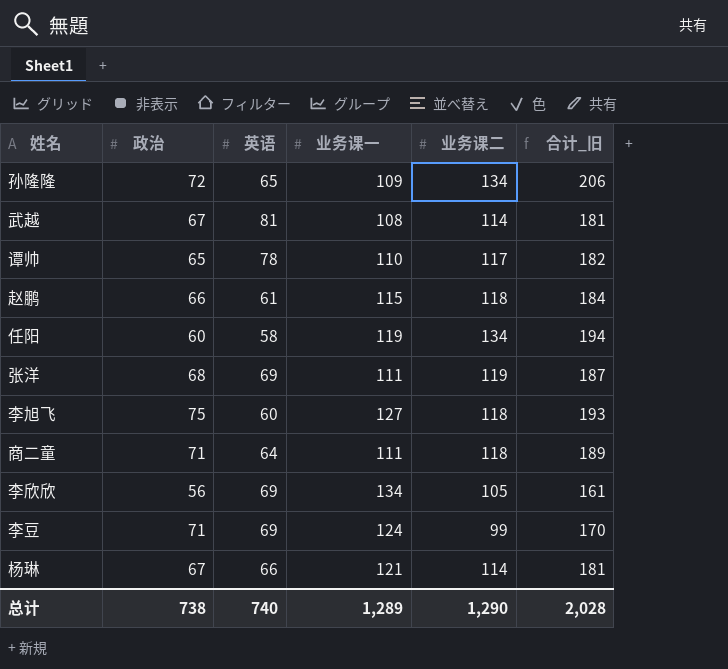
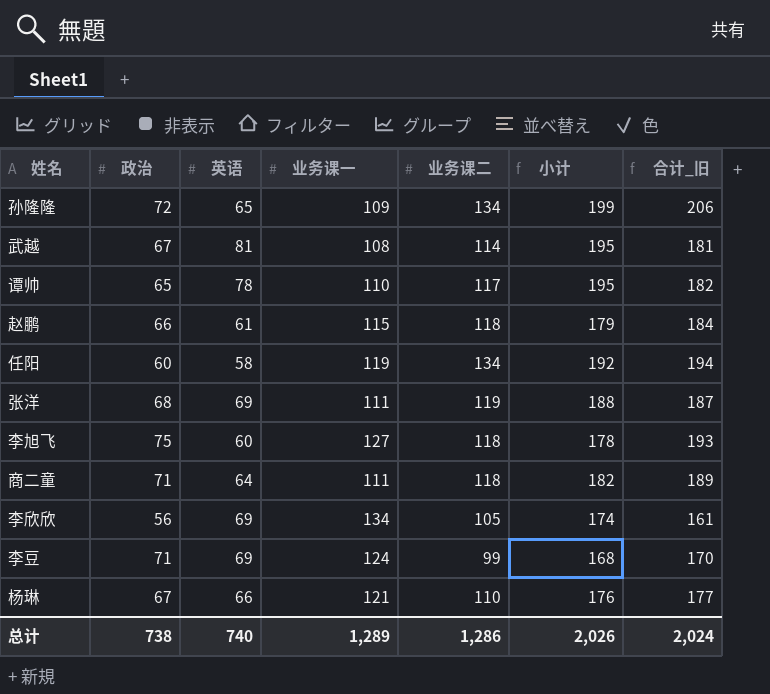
column 小计 | formula: none -> [英语] + [业务课二]
杨琳 | 业务课二: 114 -> 110
杨琳 | 合计_旧: 181 -> 177
总计 | 业务课二: 1,290 -> 1,286
总计 | 合计_旧: 2,028 -> 2,024

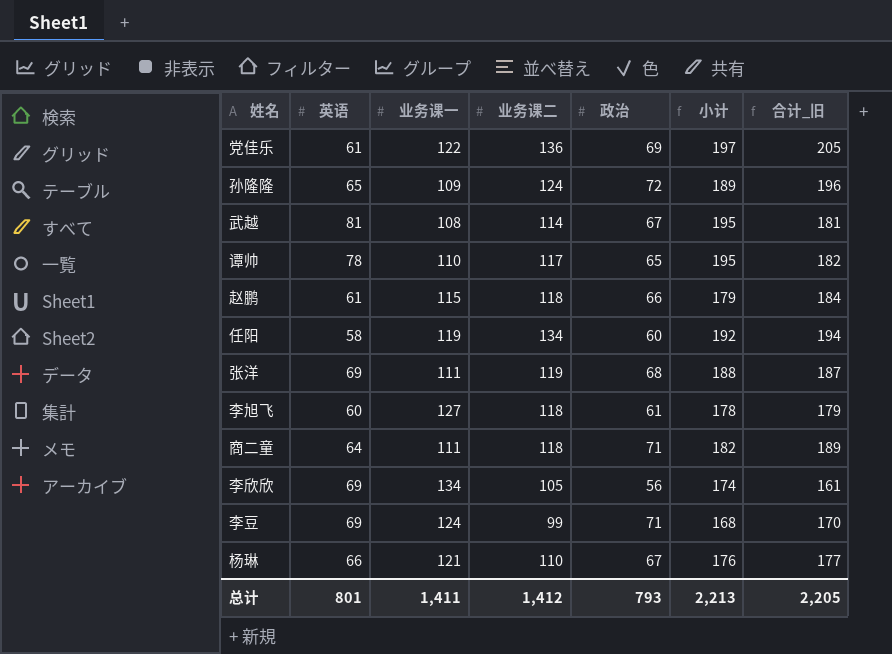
column 政治 | position: 2 -> 5
row 党佳乐: none -> 61 | 122 | 136 | 69 | 197 | 205
孙隆隆 | 业务课二: 134 -> 124
孙隆隆 | 小计: 199 -> 189
孙隆隆 | 合计_旧: 206 -> 196
李旭飞 | 政治: 75 -> 61
李旭飞 | 合计_旧: 193 -> 179
总计 | 英语: 740 -> 801
总计 | 业务课一: 1,289 -> 1,411
总计 | 业务课二: 1,286 -> 1,412
总计 | 政治: 738 -> 793
总计 | 小计: 2,026 -> 2,213
总计 | 合计_旧: 2,024 -> 2,205

